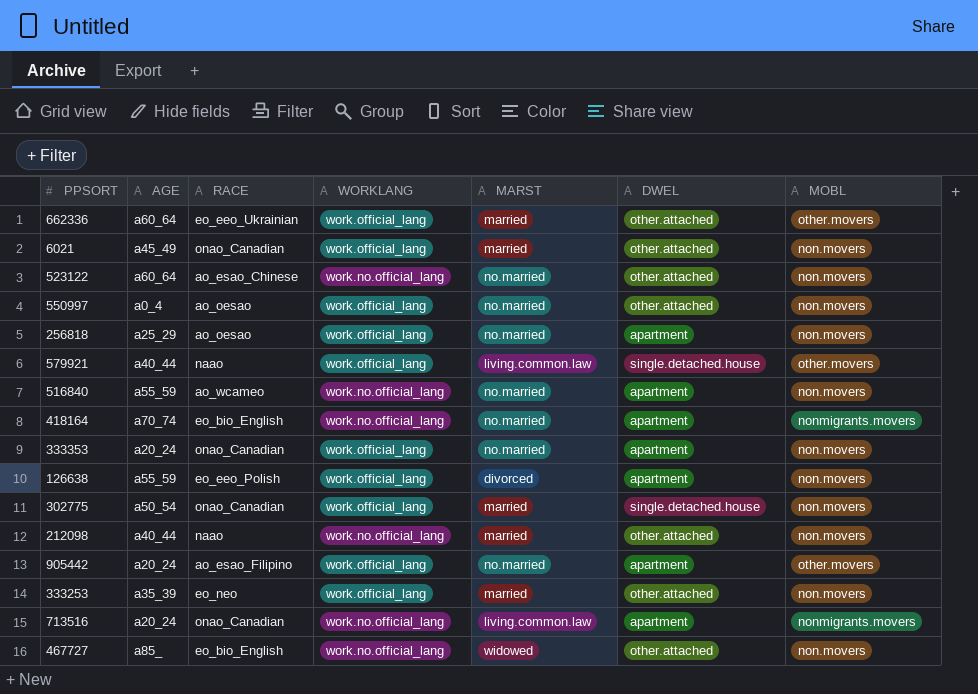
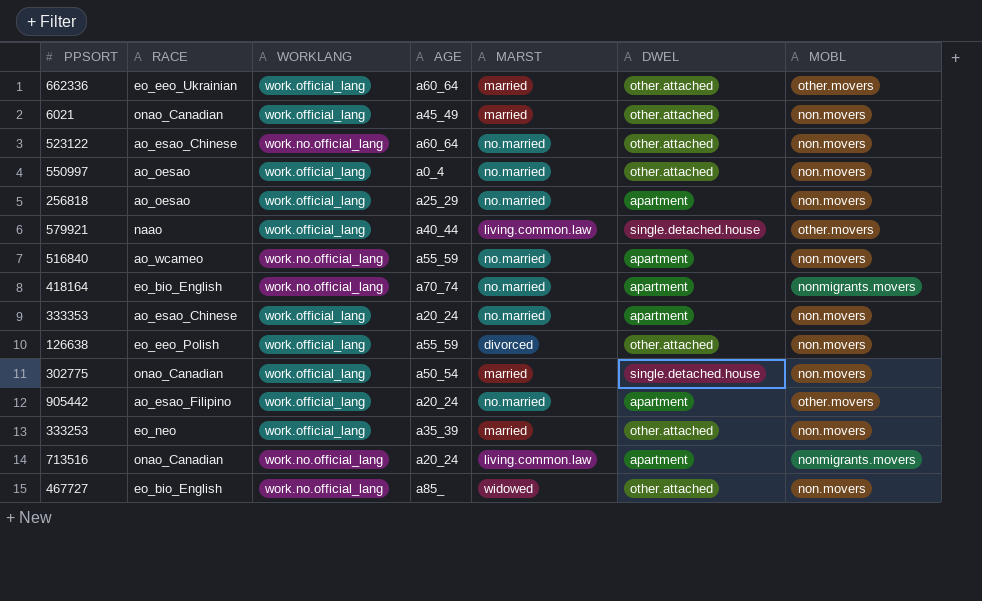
column AGE | position: 2 -> 4
row 212098: a40_44 | naao | work.no.official_lang | married | other.attached | non.movers -> none
333353 | RACE: onao_Canadian -> ao_esao_Chinese
126638 | DWEL: apartment -> other.attached

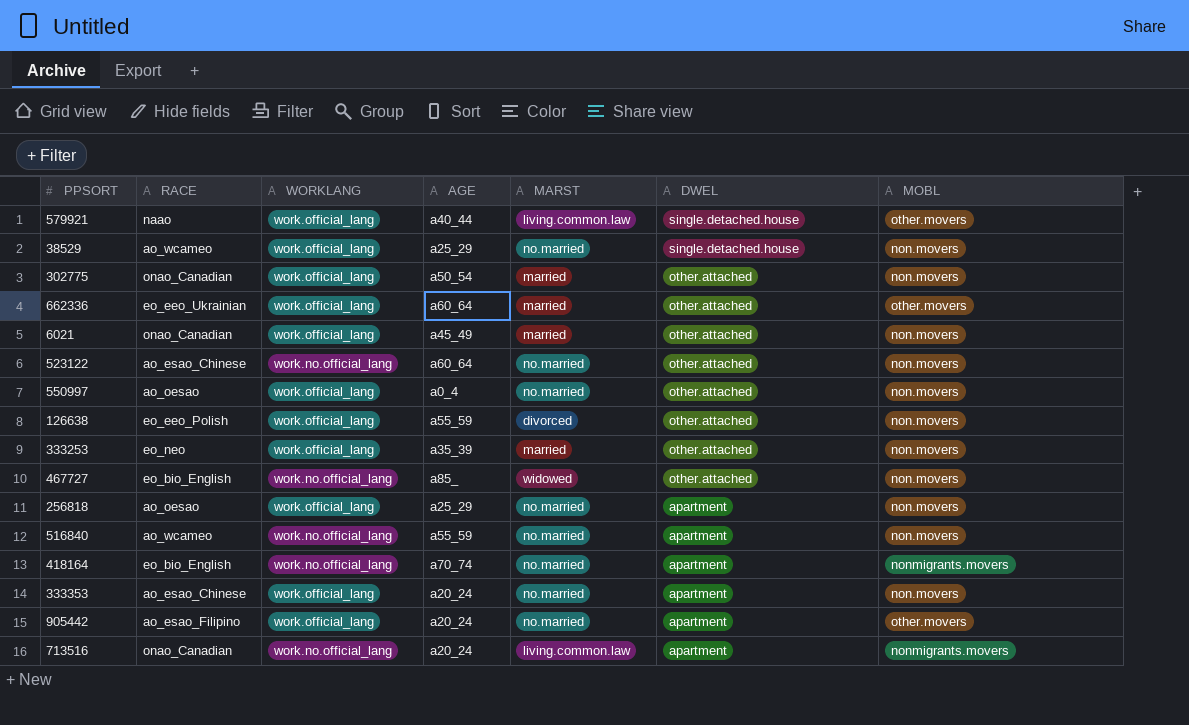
row order: none -> DWEL descending
row 38529: none -> ao_wcameo | work.official_lang | a25_29 | no.married | single.detached.house | non.movers
302775 | DWEL: single.detached.house -> other.attached

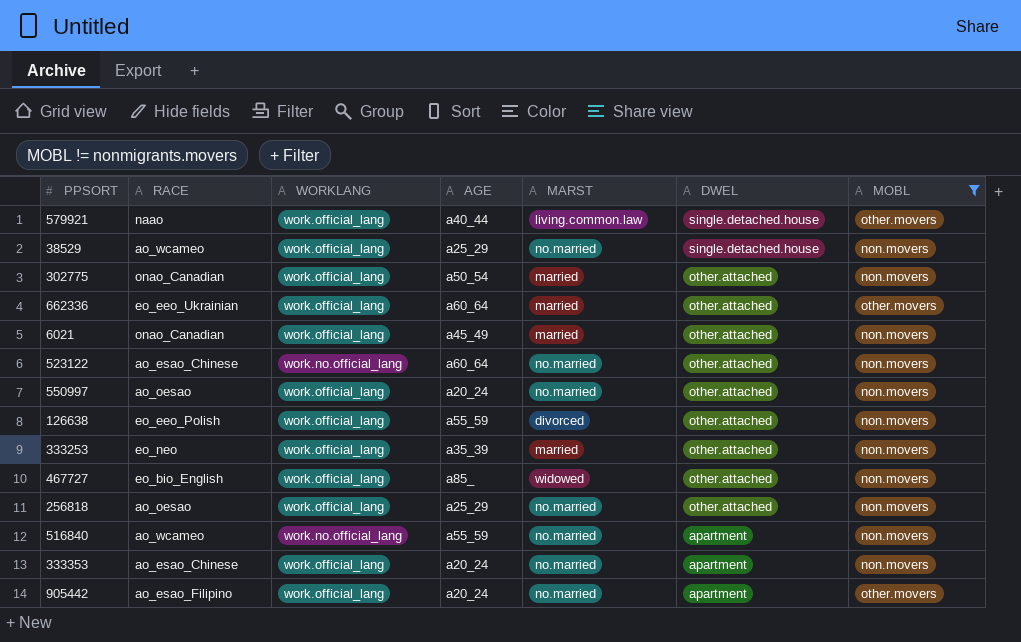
filter: none -> MOBL != nonmigrants.movers
550997 | AGE: a0_4 -> a20_24
467727 | WORKLANG: work.no.official_lang -> work.official_lang
256818 | DWEL: apartment -> other.attached

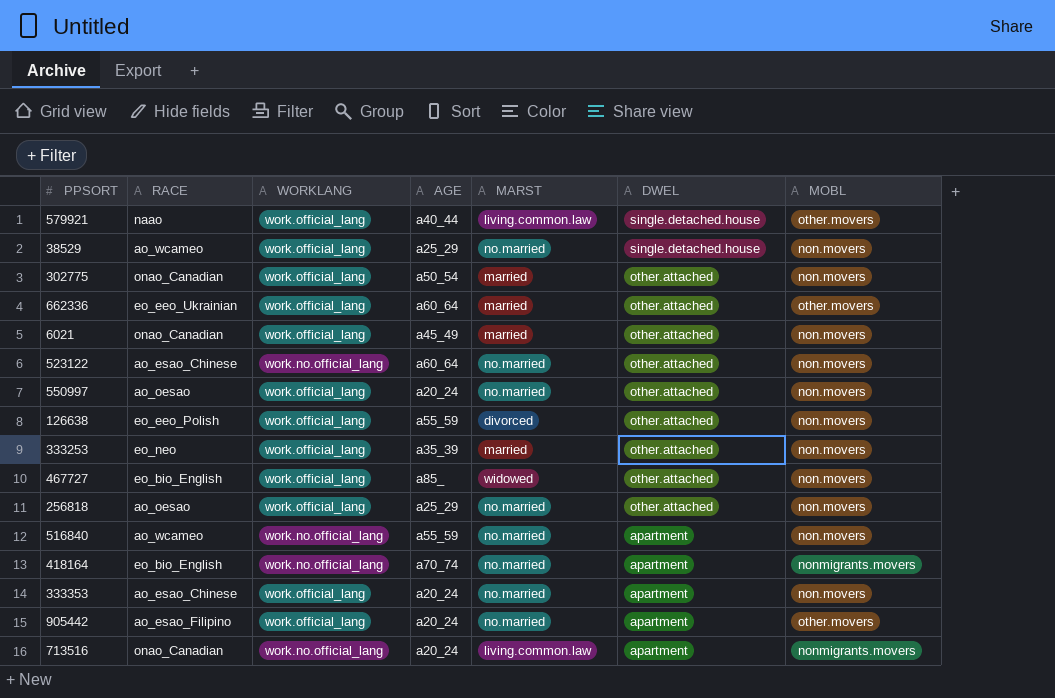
filter: MOBL != nonmigrants.movers -> none

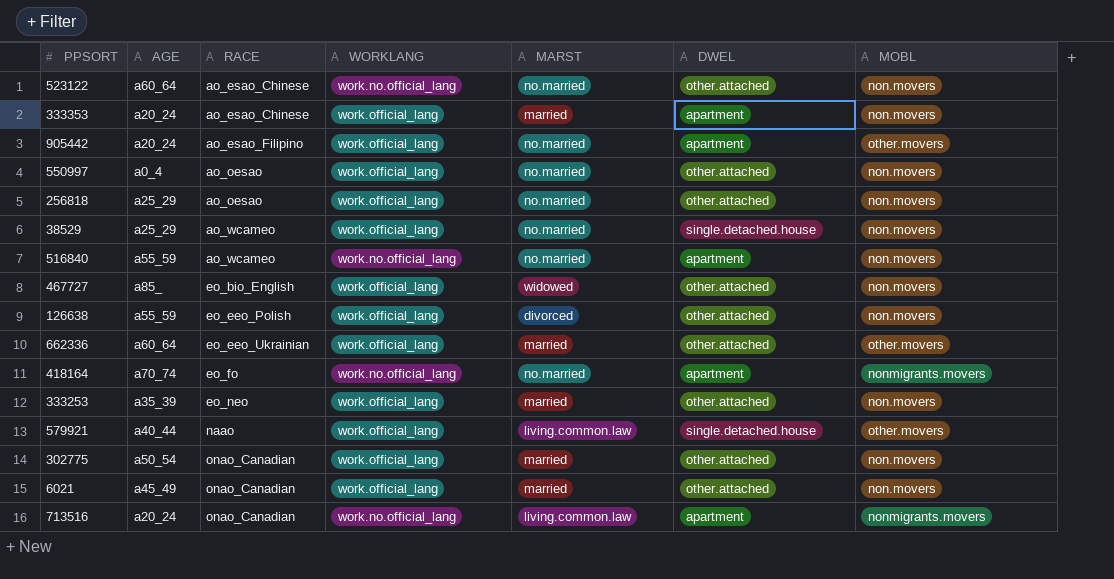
row order: DWEL descending -> RACE ascending
column AGE | position: 4 -> 2
333353 | MARST: no.married -> married
550997 | AGE: a20_24 -> a0_4
418164 | RACE: eo_bio_English -> eo_fo

